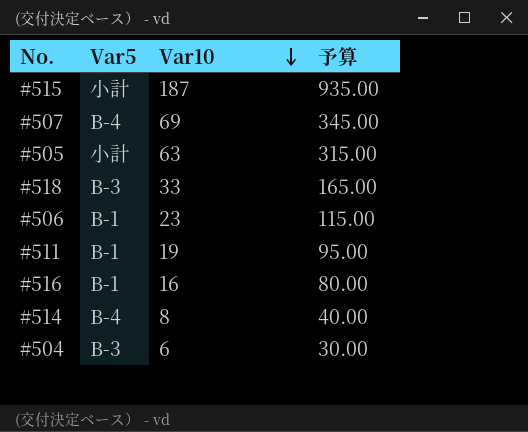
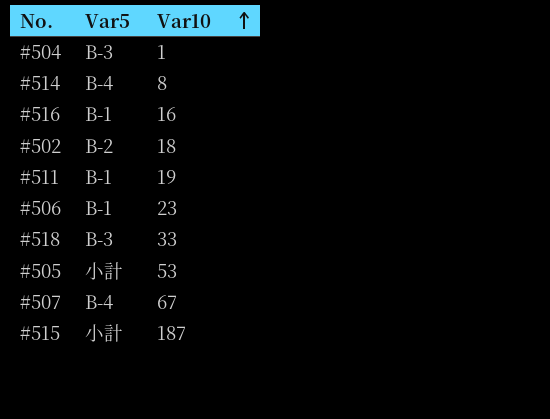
row order: Var10 descending -> Var10 ascending
column 予算 | formula: [Var10] * 5 -> none
#504 | Var10: 6 -> 1
row #502: none -> B-2 | 18
#505 | Var10: 63 -> 53
#507 | Var10: 69 -> 67

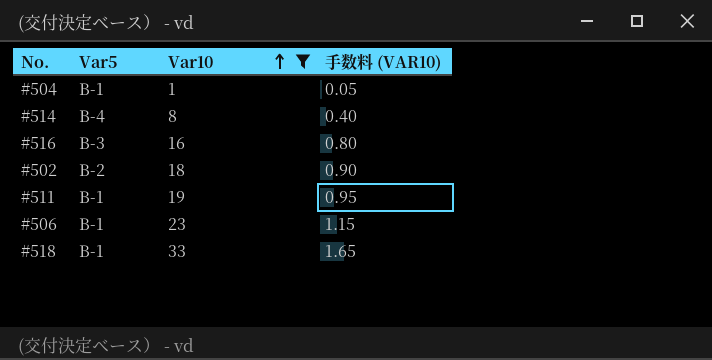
filter: none -> Var10 <= 33
column 手数料 (VAR10) | formula: none -> [Var10] * 0.05
#504 | Var5: B-3 -> B-1
#516 | Var5: B-1 -> B-3
#518 | Var5: B-3 -> B-1

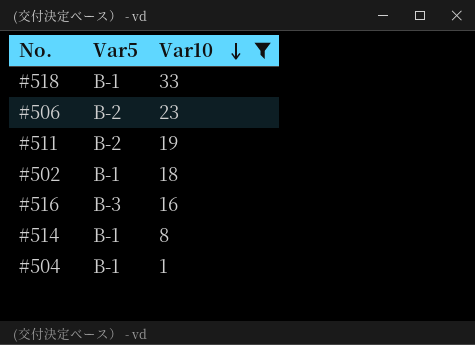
row order: Var10 ascending -> Var10 descending
column 手数料 (VAR10) | formula: [Var10] * 0.05 -> none
#506 | Var5: B-1 -> B-2
#511 | Var5: B-1 -> B-2
#502 | Var5: B-2 -> B-1
#514 | Var5: B-4 -> B-1

